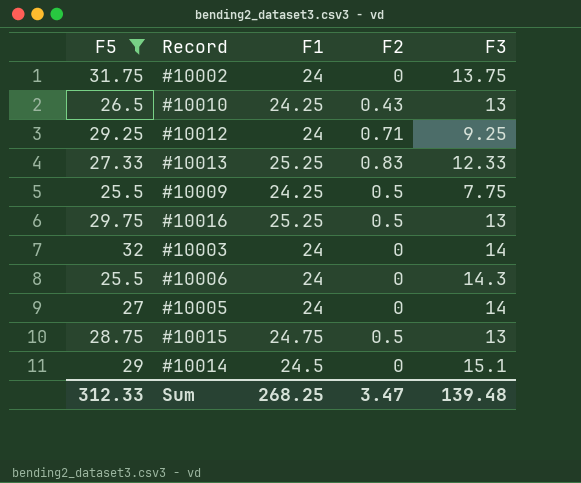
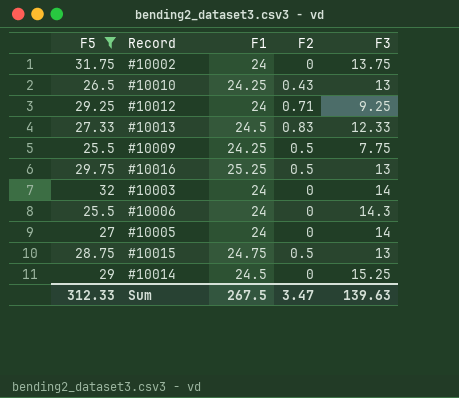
#10013 | F1: 25.25 -> 24.5
#10014 | F3: 15.1 -> 15.25
Sum | F1: 268.25 -> 267.5
Sum | F3: 139.48 -> 139.63

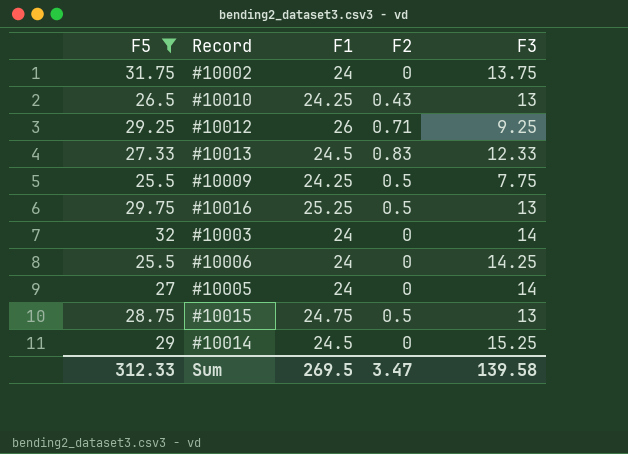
#10012 | F1: 24 -> 26
#10006 | F3: 14.3 -> 14.25
Sum | F1: 267.5 -> 269.5
Sum | F3: 139.63 -> 139.58

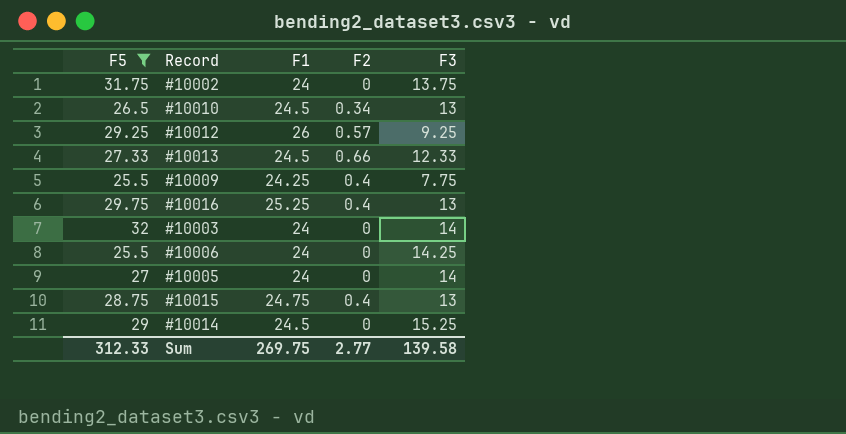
#10010 | F1: 24.25 -> 24.5
#10010 | F2: 0.43 -> 0.34
#10012 | F2: 0.71 -> 0.57
#10013 | F2: 0.83 -> 0.66
#10009 | F2: 0.5 -> 0.4
#10016 | F2: 0.5 -> 0.4
#10015 | F2: 0.5 -> 0.4
Sum | F1: 269.5 -> 269.75
Sum | F2: 3.47 -> 2.77

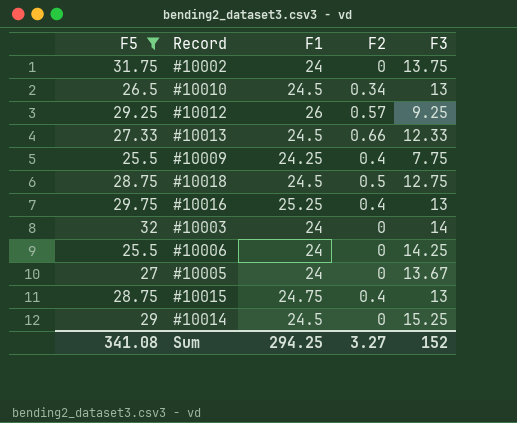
row #10018: none -> 28.75 | 24.5 | 0.5 | 12.75
#10005 | F3: 14 -> 13.67
Sum | F5: 312.33 -> 341.08
Sum | F1: 269.75 -> 294.25
Sum | F2: 2.77 -> 3.27
Sum | F3: 139.58 -> 152

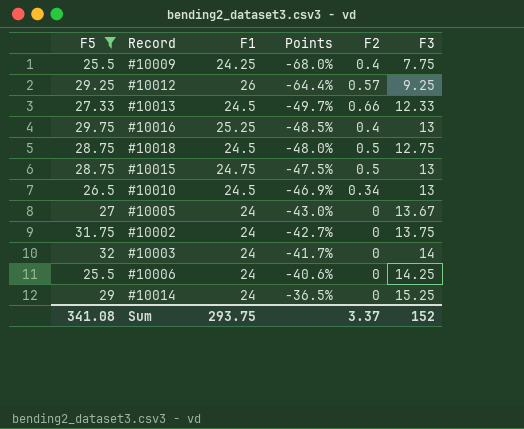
row order: none -> Points ascending
column Points | formula: none -> ([F3] - [F1]) / [F1]
#10015 | F2: 0.4 -> 0.5
#10014 | F1: 24.5 -> 24
Sum | F1: 294.25 -> 293.75
Sum | F2: 3.27 -> 3.37

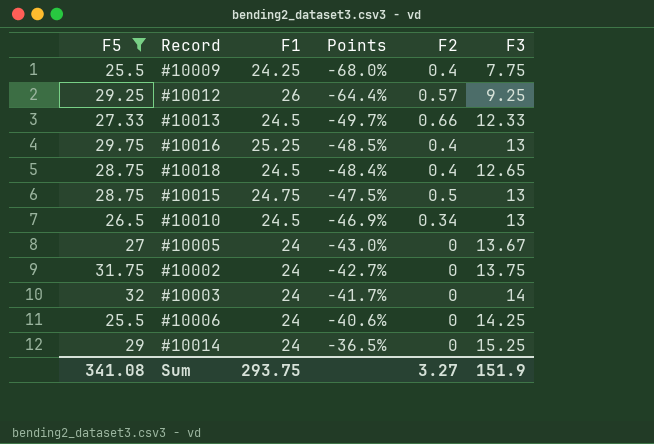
#10018 | Points: -48.0% -> -48.4%
#10018 | F2: 0.5 -> 0.4
#10018 | F3: 12.75 -> 12.65
Sum | F2: 3.37 -> 3.27
Sum | F3: 152 -> 151.9

